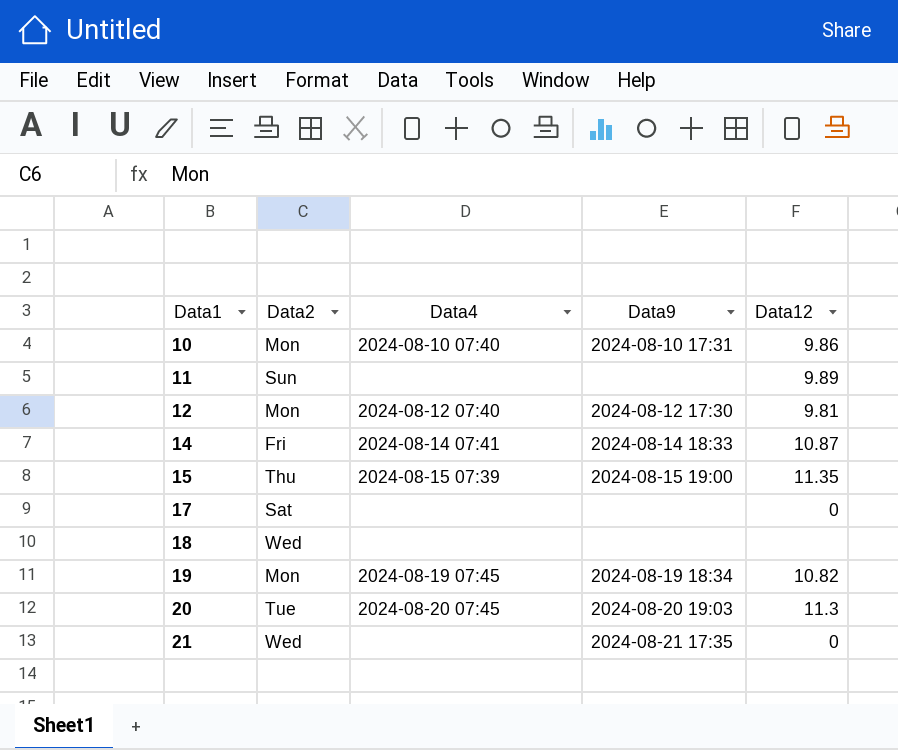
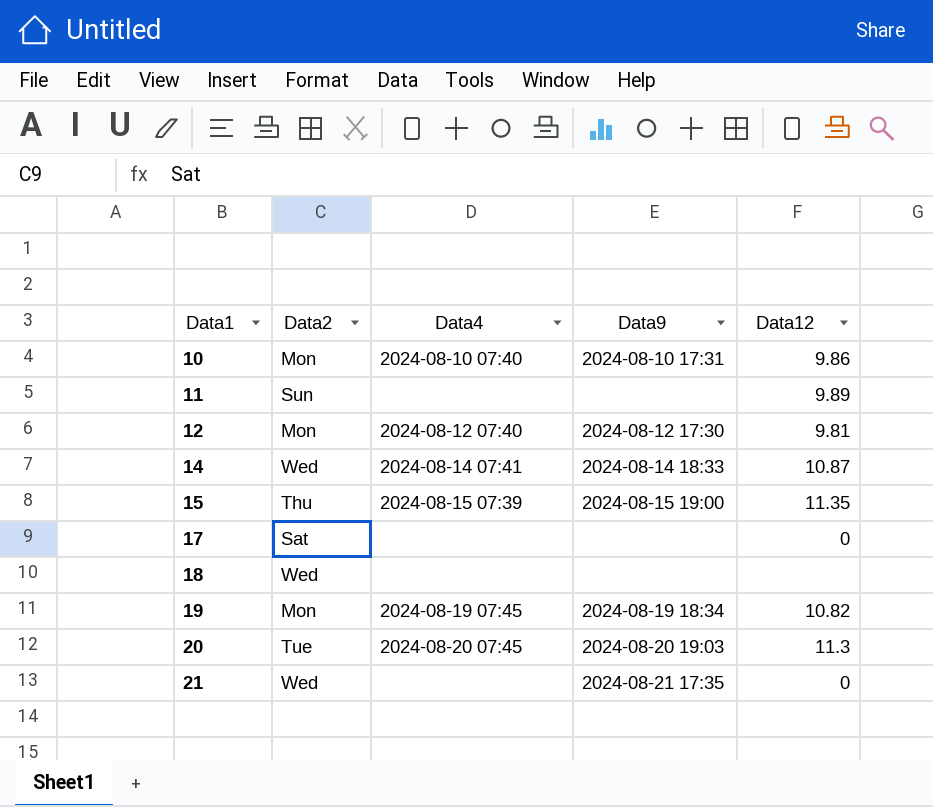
14 | Data2: Fri -> Wed

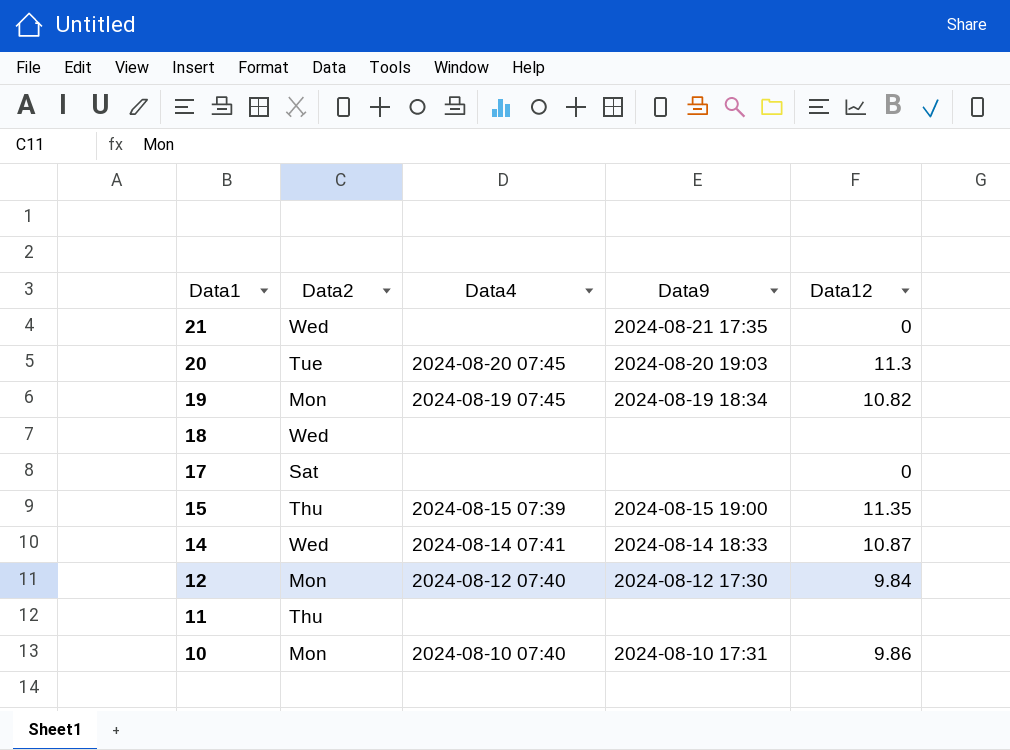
row order: Data1 ascending -> Data1 descending
12 | Data12: 9.81 -> 9.84
11 | Data2: Sun -> Thu
11 | Data12: 9.89 -> none

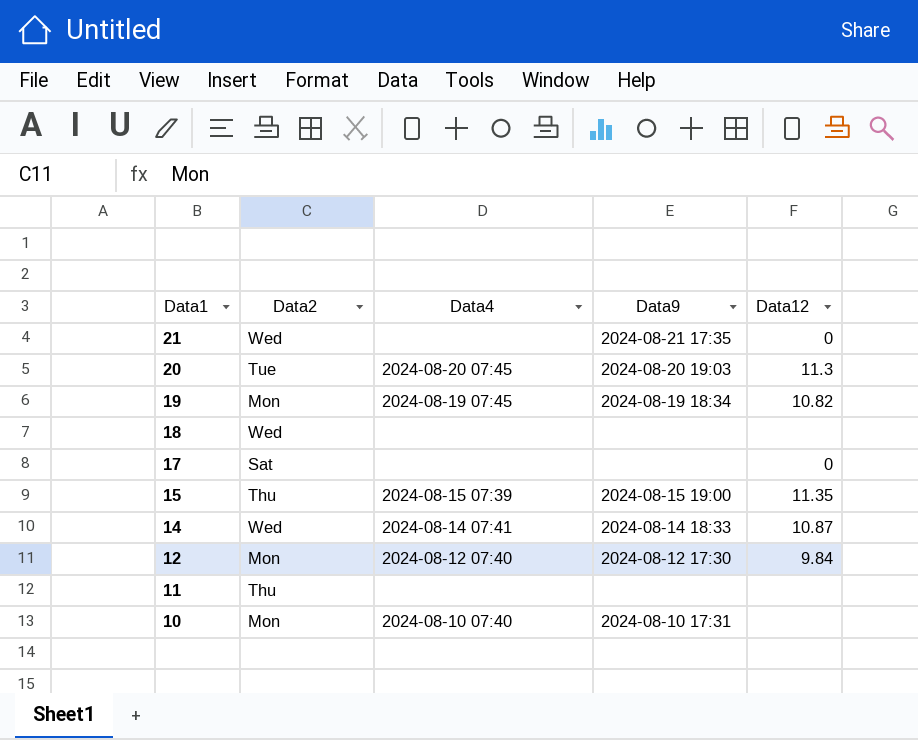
10 | Data12: 9.86 -> none

